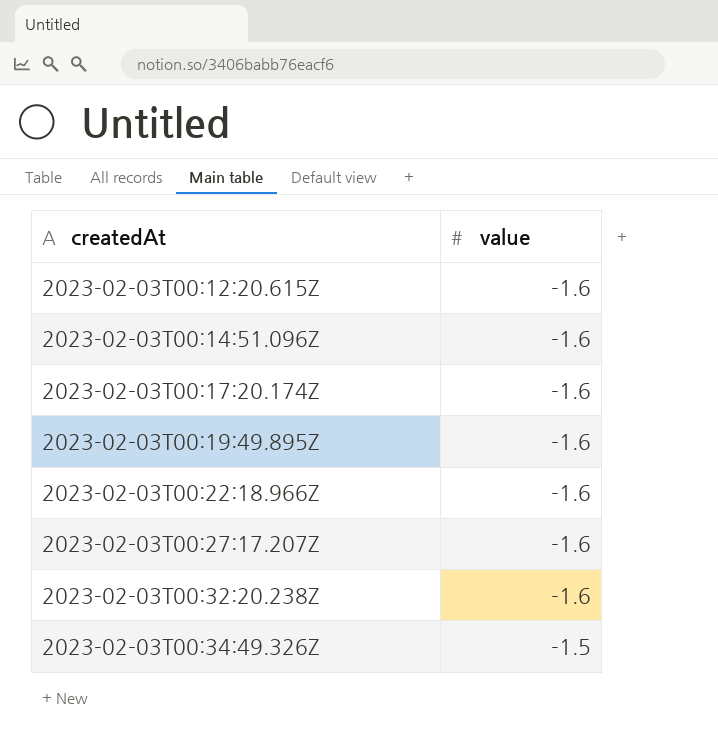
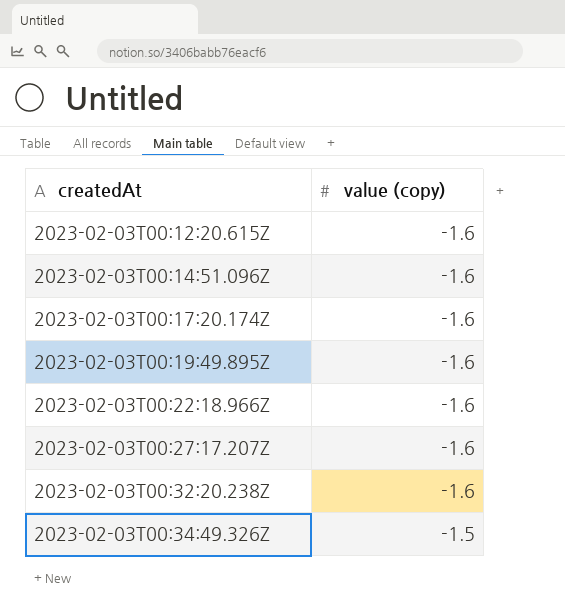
column name: value -> value (copy)

